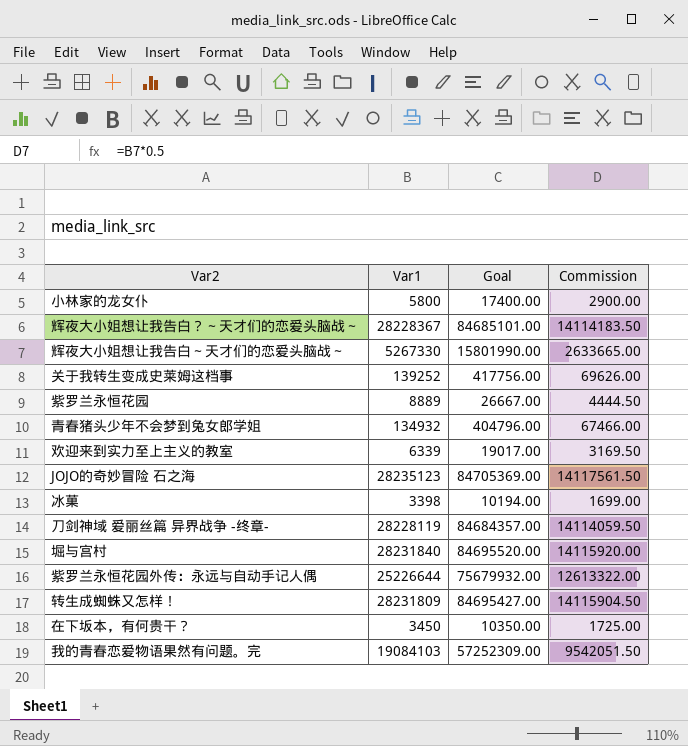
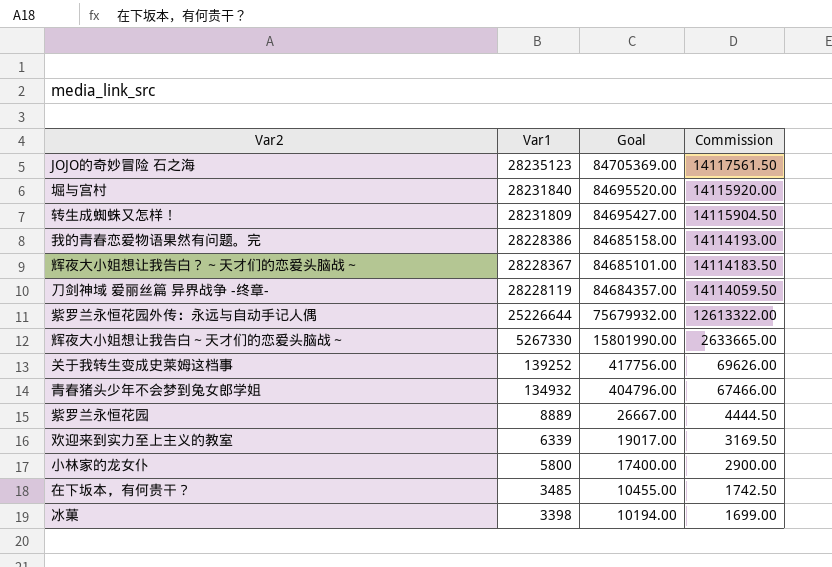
row order: none -> Var1 descending
我的青春恋爱物语果然有问题。完 | Var1: 19084103 -> 28228386
我的青春恋爱物语果然有问题。完 | Goal: 57252309.00 -> 84685158.00
我的青春恋爱物语果然有问题。完 | Commission: 9542051.50 -> 14114193.00
在下坂本，有何贵干？ | Var1: 3450 -> 3485
在下坂本，有何贵干？ | Goal: 10350.00 -> 10455.00
在下坂本，有何贵干？ | Commission: 1725.00 -> 1742.50

